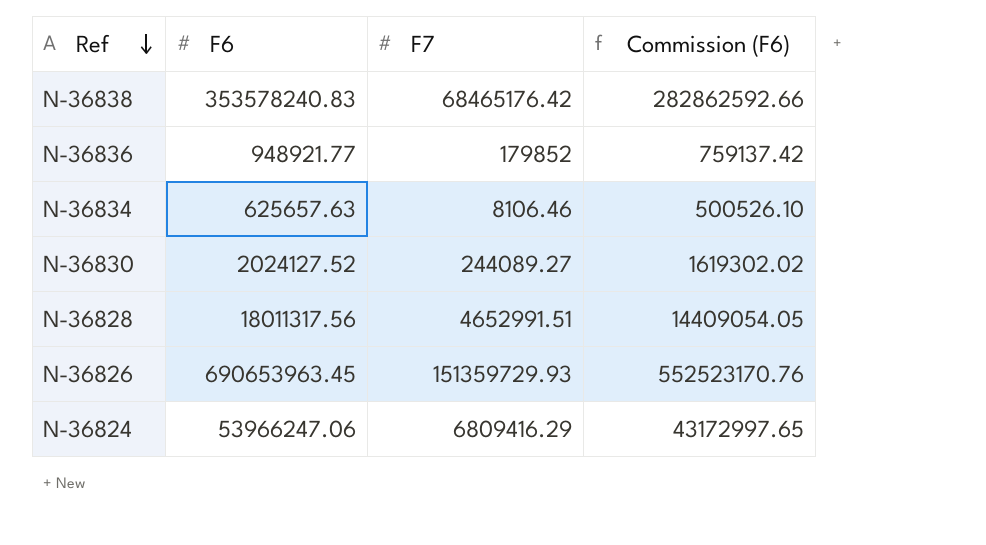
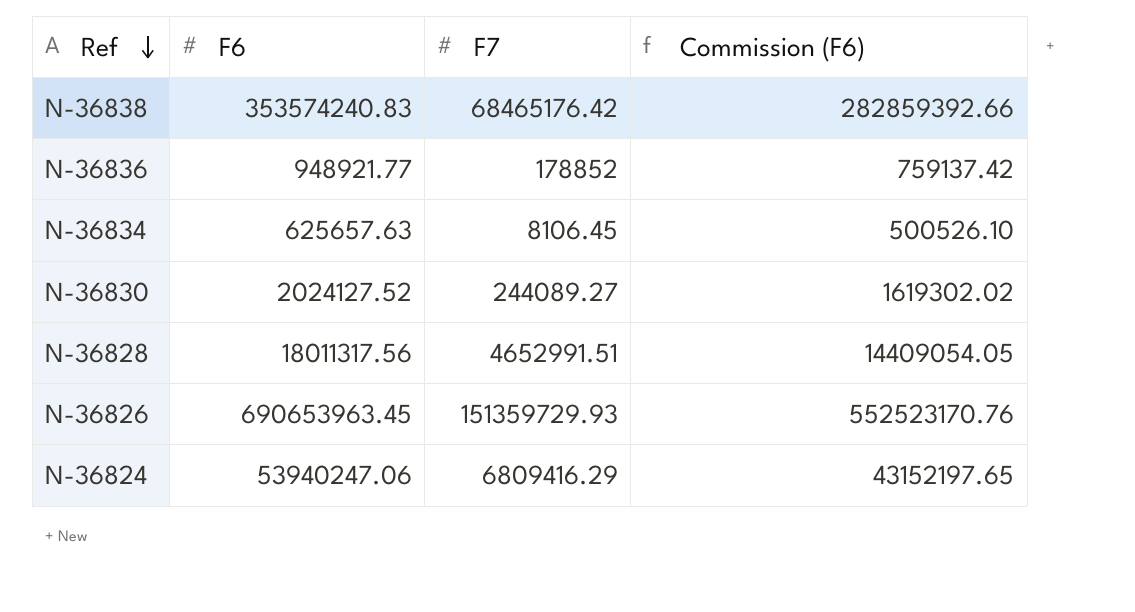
N-36838 | F6: 353578240.83 -> 353574240.83
N-36838 | Commission (F6): 282862592.66 -> 282859392.66
N-36836 | F7: 179852 -> 178852
N-36834 | F7: 8106.46 -> 8106.45
N-36824 | F6: 53966247.06 -> 53940247.06
N-36824 | Commission (F6): 43172997.65 -> 43152197.65

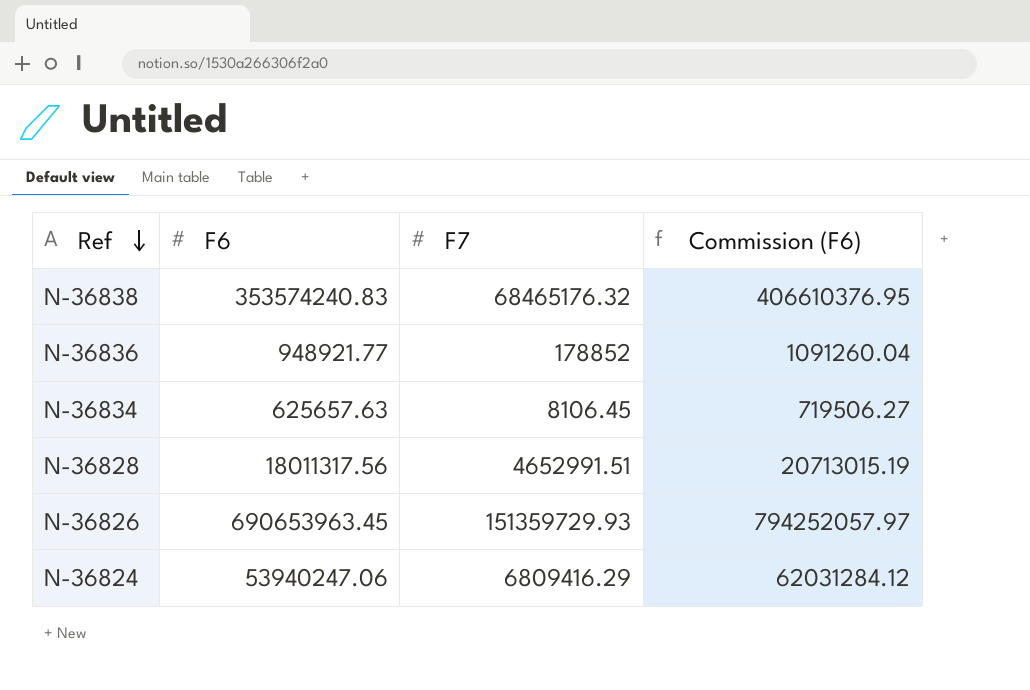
column Commission (F6) | formula: [F6] * 0.8 -> [F6] * 1.15
row N-36830: 2024127.52 | 244089.27 | 1619302.02 -> none
N-36838 | F7: 68465176.42 -> 68465176.32

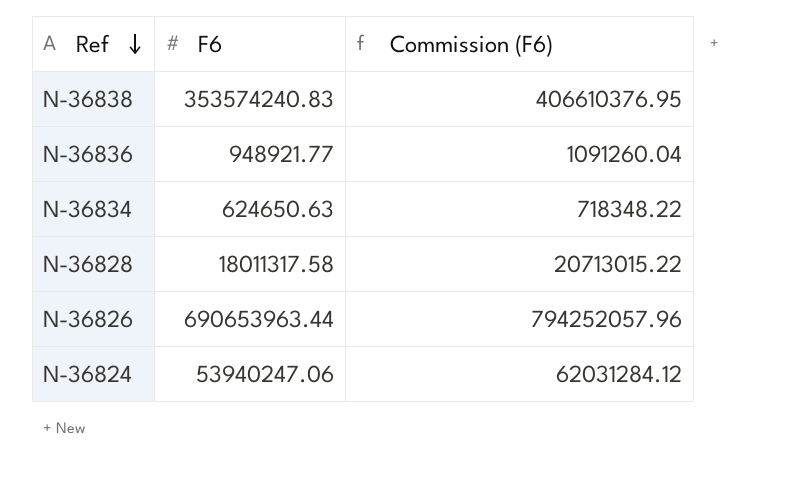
column F7 | position: 3 -> none
N-36834 | F6: 625657.63 -> 624650.63
N-36834 | Commission (F6): 719506.27 -> 718348.22
N-36828 | F6: 18011317.56 -> 18011317.58
N-36828 | Commission (F6): 20713015.19 -> 20713015.22
N-36826 | F6: 690653963.45 -> 690653963.44
N-36826 | Commission (F6): 794252057.97 -> 794252057.96

